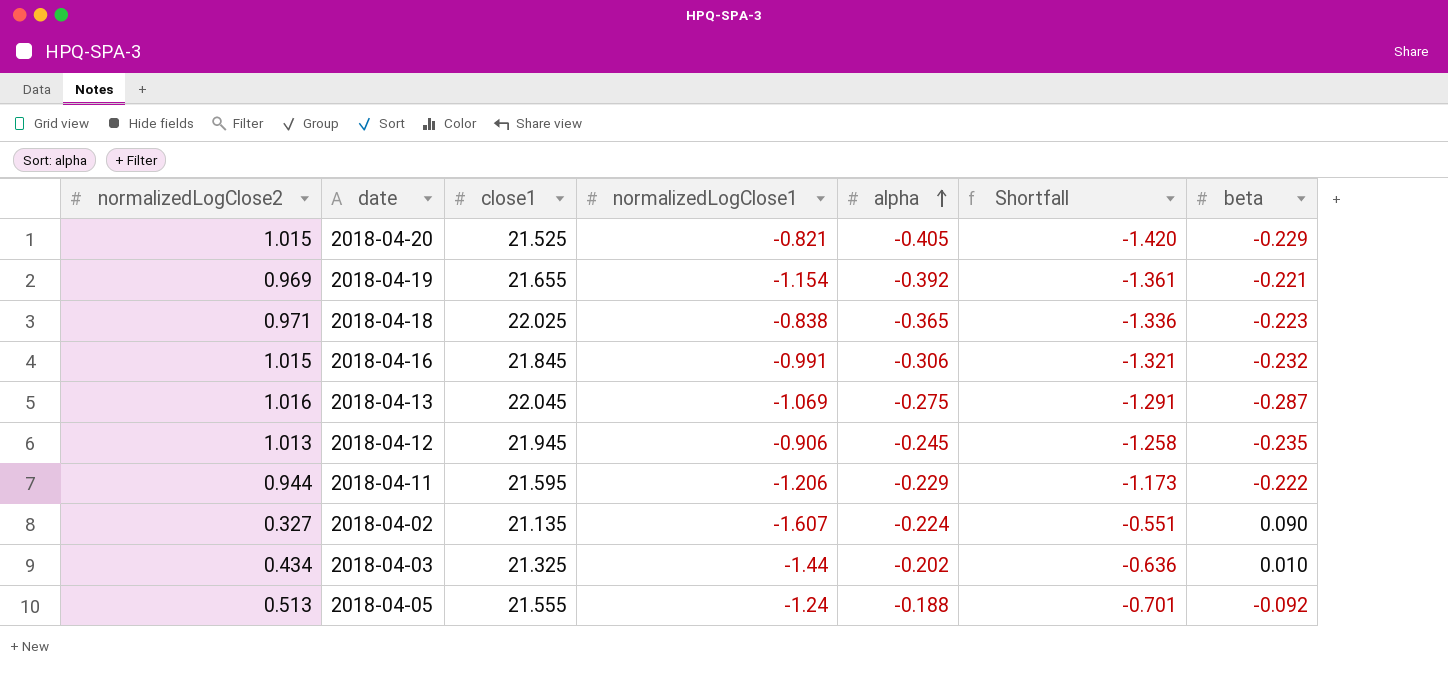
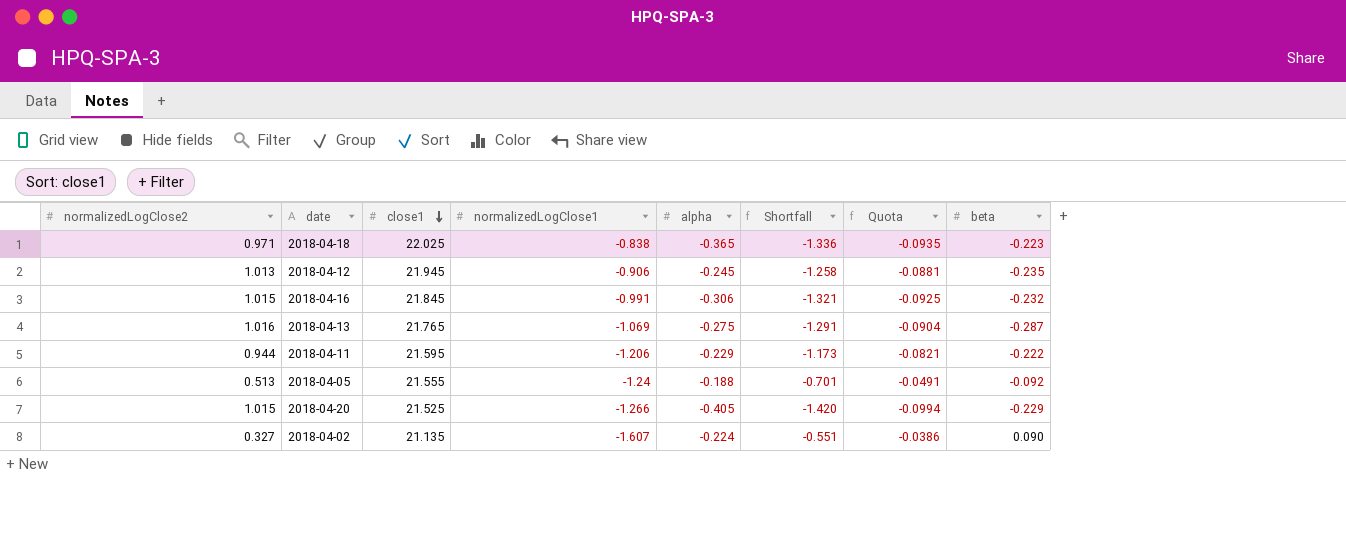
row order: alpha ascending -> close1 descending
column Quota | formula: none -> [Shortfall] * 0.07
row 2018-04-19: 0.969 | 21.655 | -1.154 | -0.392 | -1.361 | -0.221 -> none
row 2018-04-03: 0.434 | 21.325 | -1.44 | -0.202 | -0.636 | 0.010 -> none
2018-04-13 | close1: 22.045 -> 21.765
2018-04-20 | normalizedLogClose1: -0.821 -> -1.266

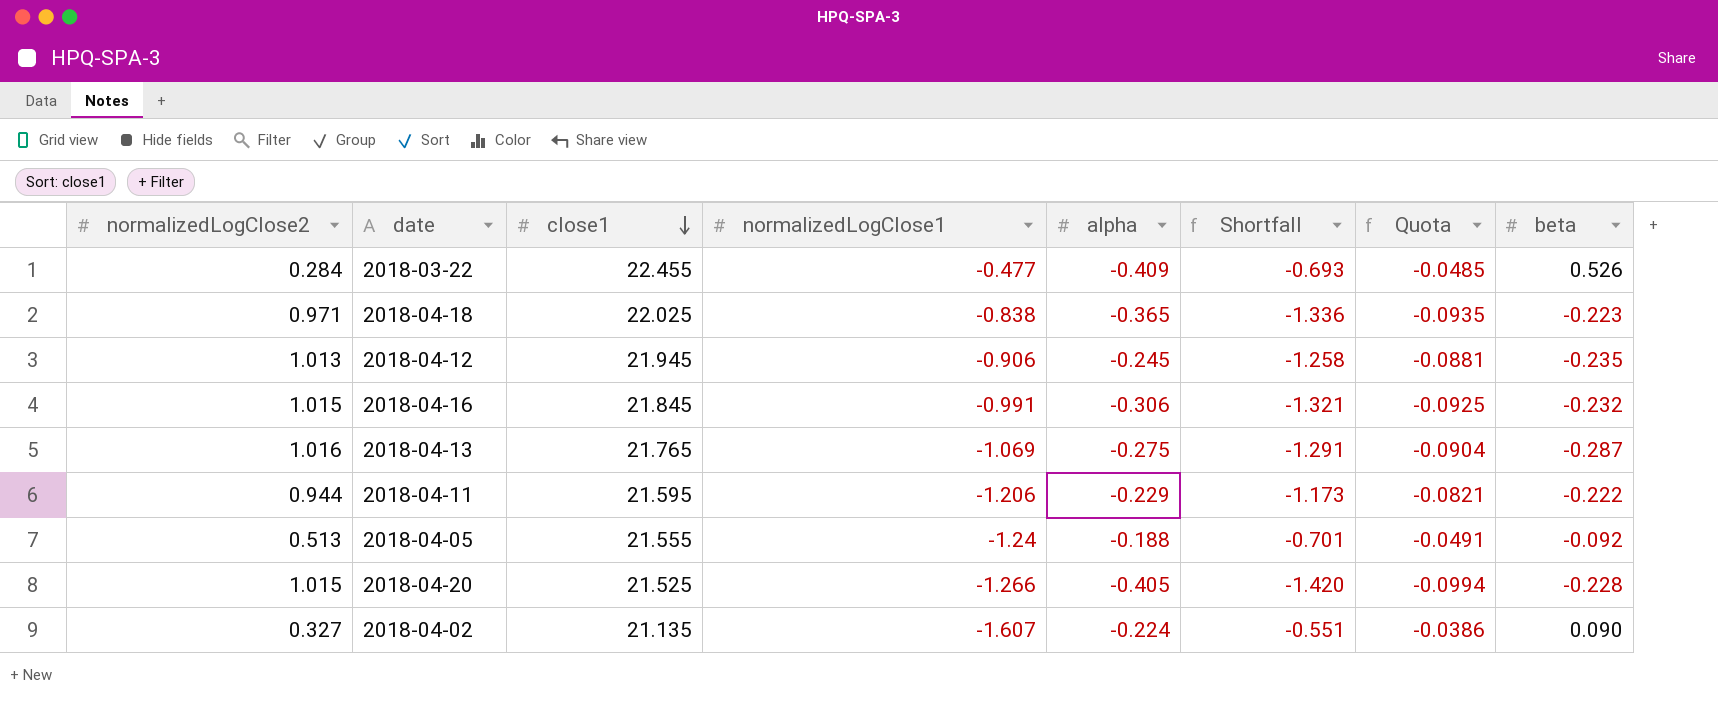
row 2018-03-22: none -> 0.284 | 22.455 | -0.477 | -0.409 | -0.693 | -0.0485 | 0.526
2018-04-20 | beta: -0.229 -> -0.228

